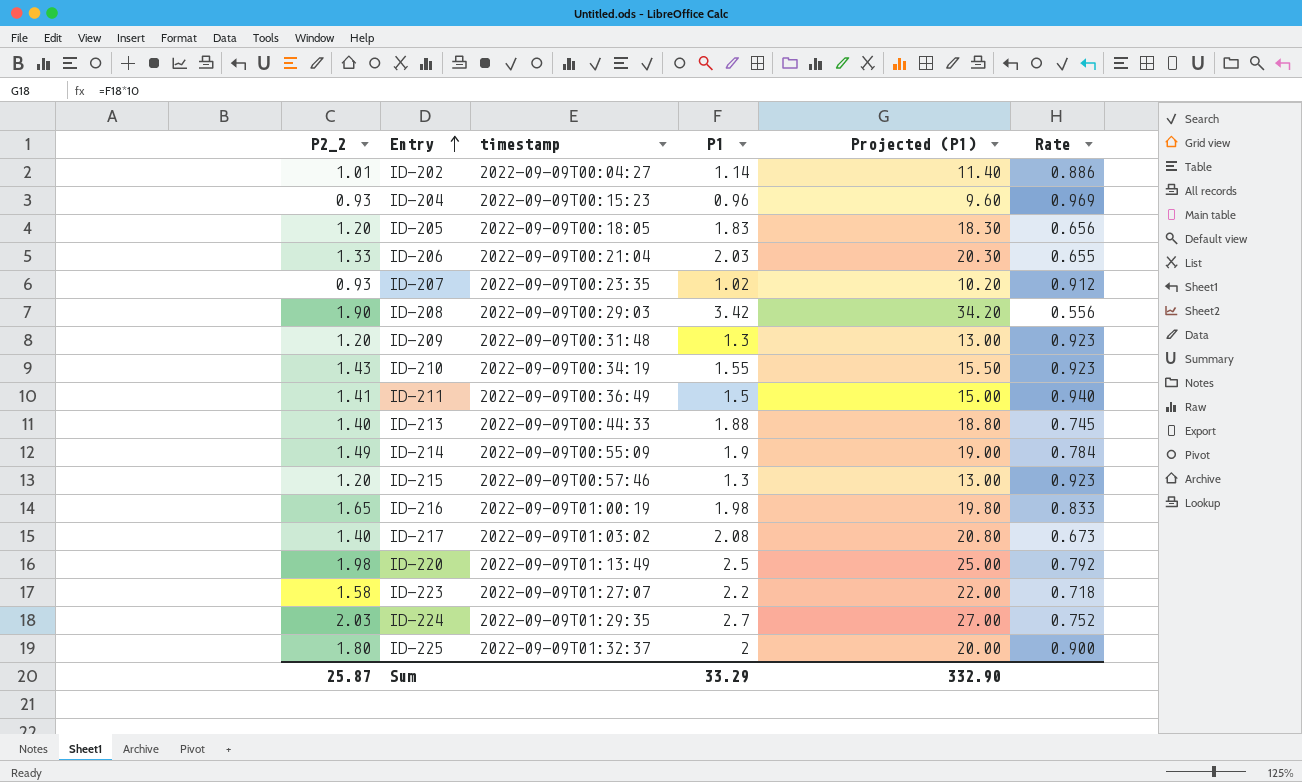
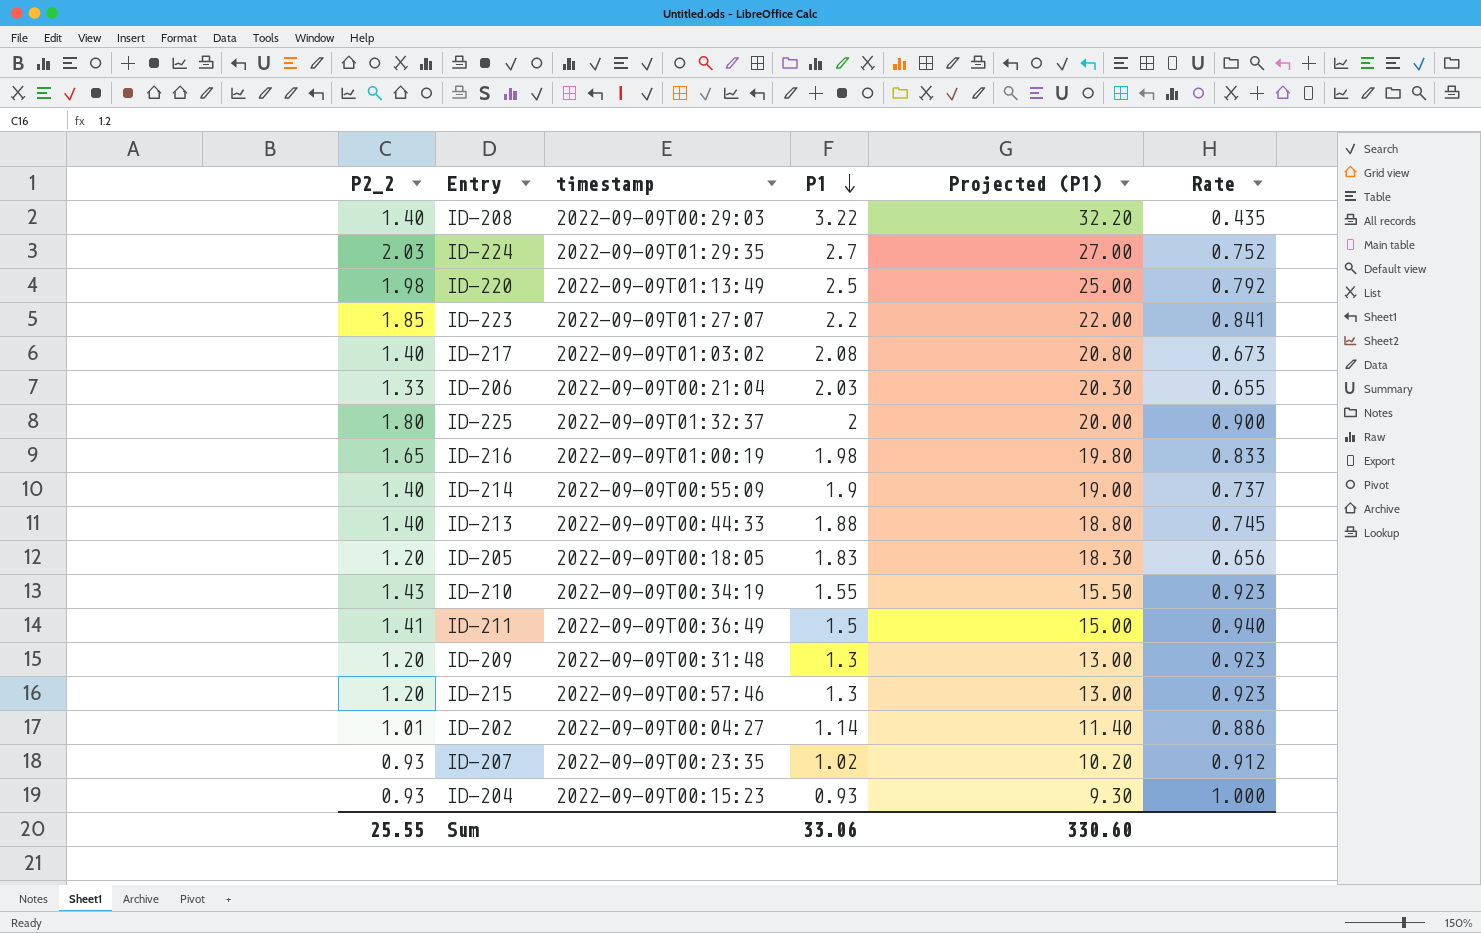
row order: Entry ascending -> P1 descending
ID-208 | P2_2: 1.90 -> 1.40
ID-208 | P1: 3.42 -> 3.22
ID-208 | Projected (P1): 34.20 -> 32.20
ID-208 | Rate: 0.556 -> 0.435
ID-223 | P2_2: 1.58 -> 1.85
ID-223 | Rate: 0.718 -> 0.841
ID-214 | P2_2: 1.49 -> 1.40
ID-214 | Rate: 0.784 -> 0.737
ID-204 | P1: 0.96 -> 0.93
ID-204 | Projected (P1): 9.60 -> 9.30
ID-204 | Rate: 0.969 -> 1.000
Sum | P2_2: 25.87 -> 25.55
Sum | P1: 33.29 -> 33.06
Sum | Projected (P1): 332.90 -> 330.60

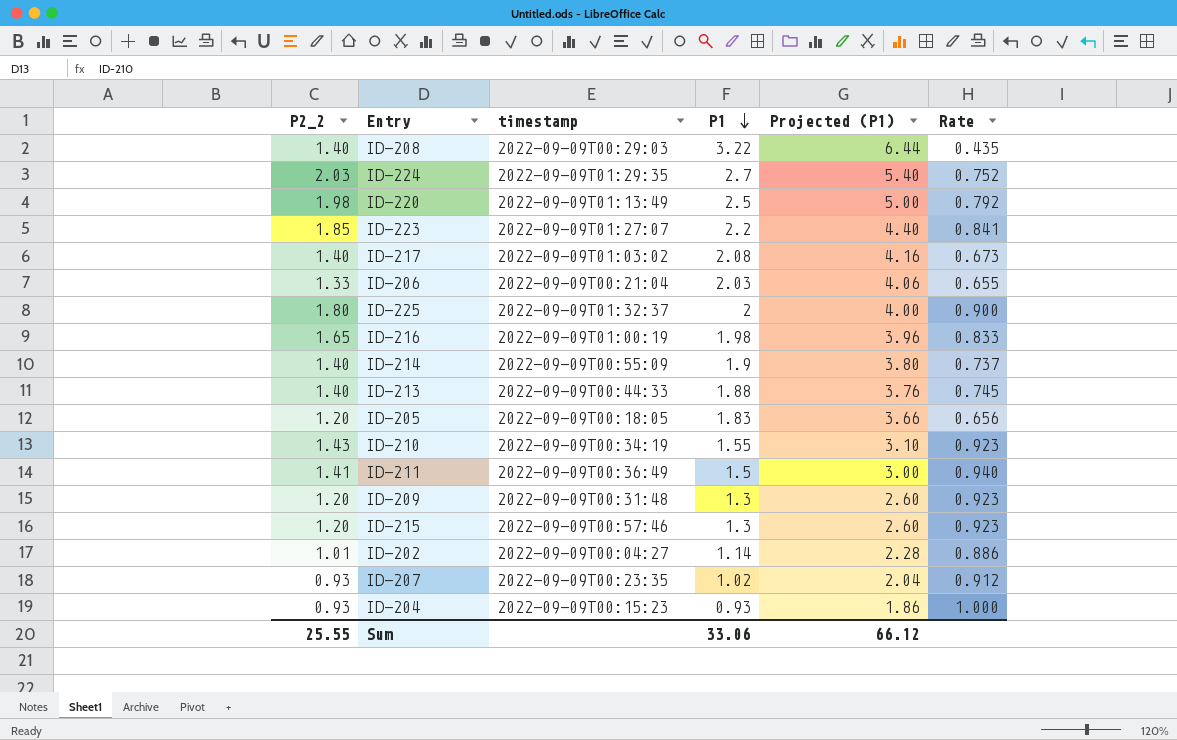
column Projected (P1) | formula: [P1] * 10 -> [P1] * 2
Sum | Projected (P1): 330.60 -> 66.12

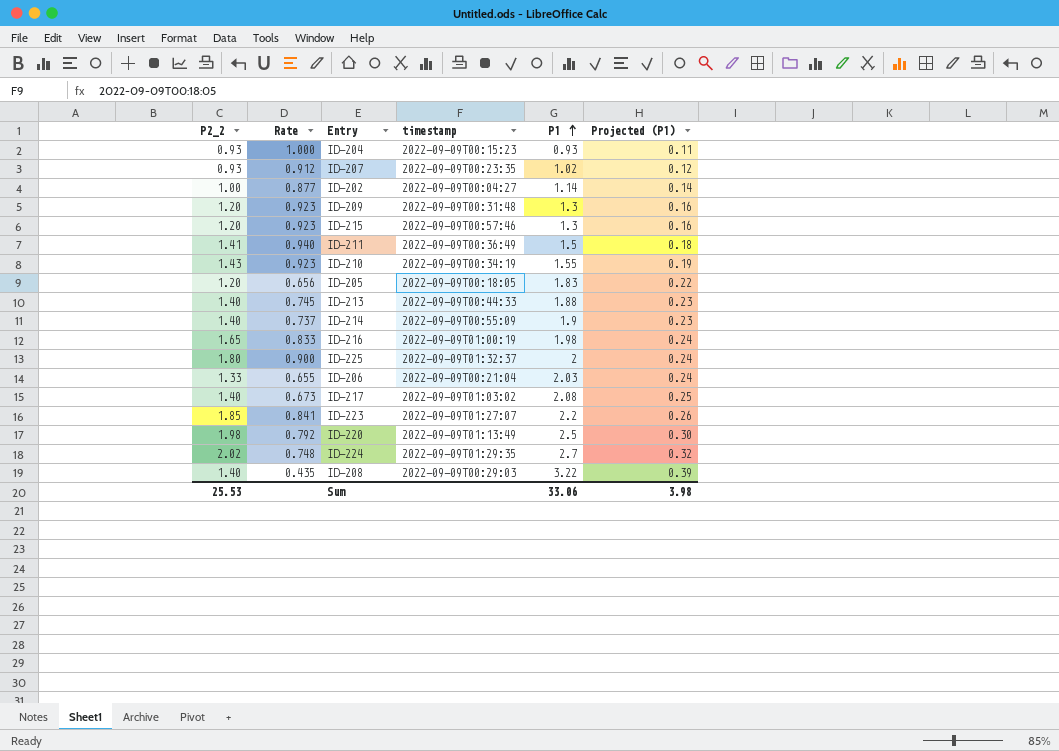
row order: P1 descending -> P1 ascending
column Rate | position: 6 -> 2
column Projected (P1) | formula: [P1] * 2 -> [P1] * 0.12
ID-202 | P2_2: 1.01 -> 1.00
ID-202 | Rate: 0.886 -> 0.877
ID-224 | P2_2: 2.03 -> 2.02
ID-224 | Rate: 0.752 -> 0.748
Sum | P2_2: 25.55 -> 25.53
Sum | Projected (P1): 66.12 -> 3.98

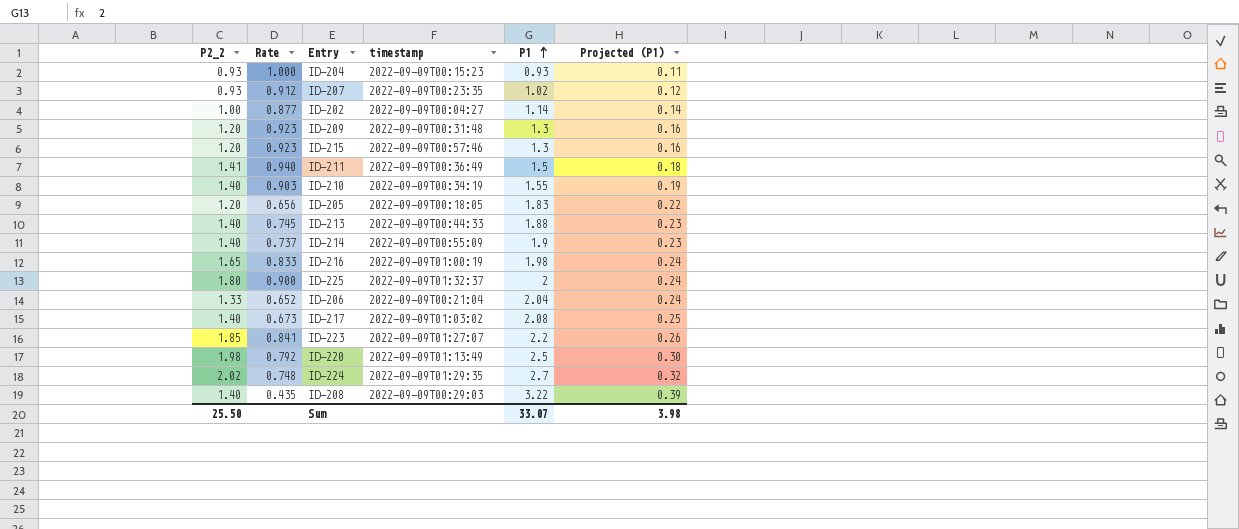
ID-210 | P2_2: 1.43 -> 1.40
ID-210 | Rate: 0.923 -> 0.903
ID-206 | Rate: 0.655 -> 0.652
ID-206 | P1: 2.03 -> 2.04
Sum | P2_2: 25.53 -> 25.50
Sum | P1: 33.06 -> 33.07

